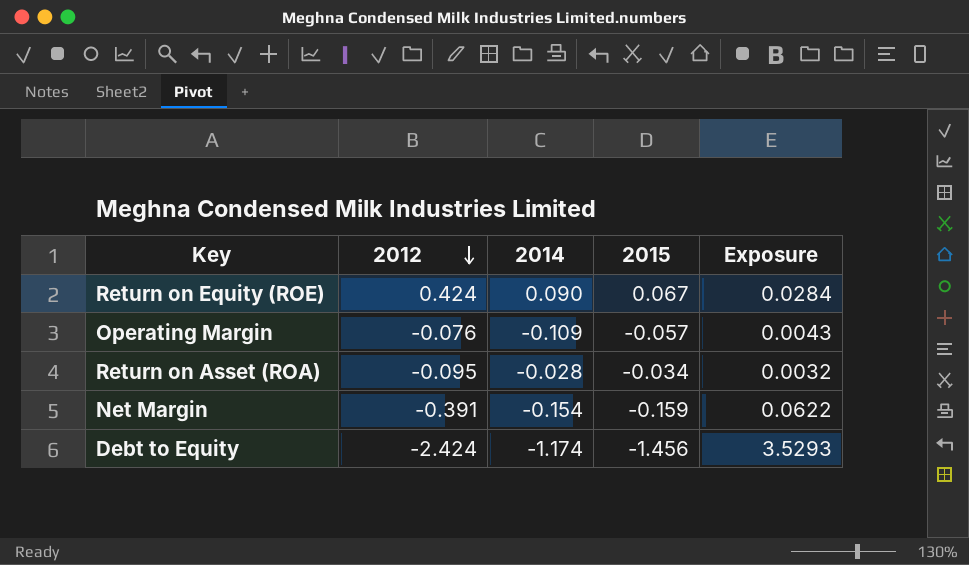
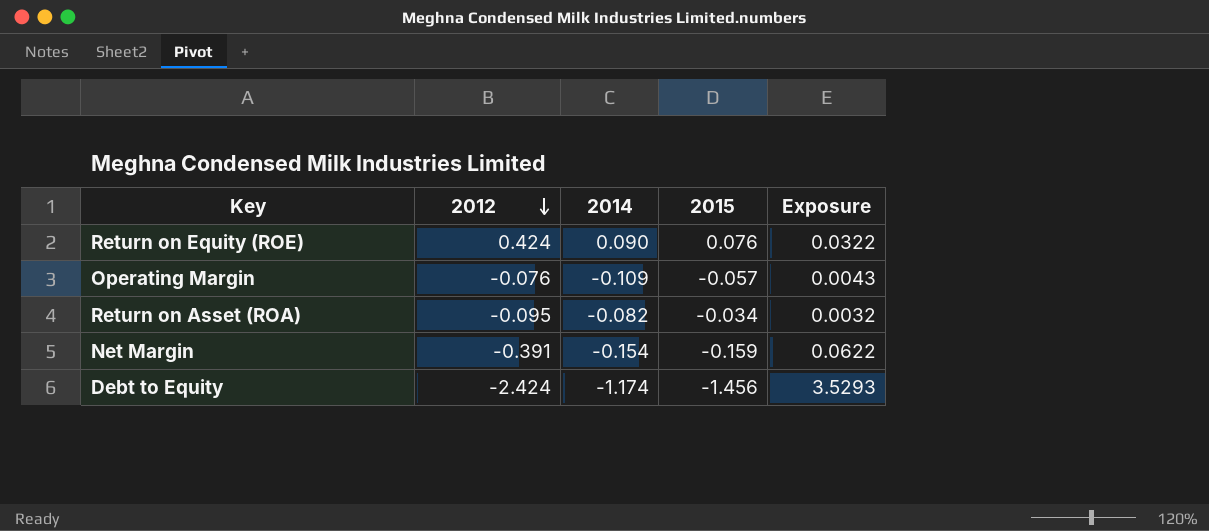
Return on Equity (ROE) | 2015: 0.067 -> 0.076
Return on Equity (ROE) | Exposure: 0.0284 -> 0.0322
Return on Asset (ROA) | 2014: -0.028 -> -0.082

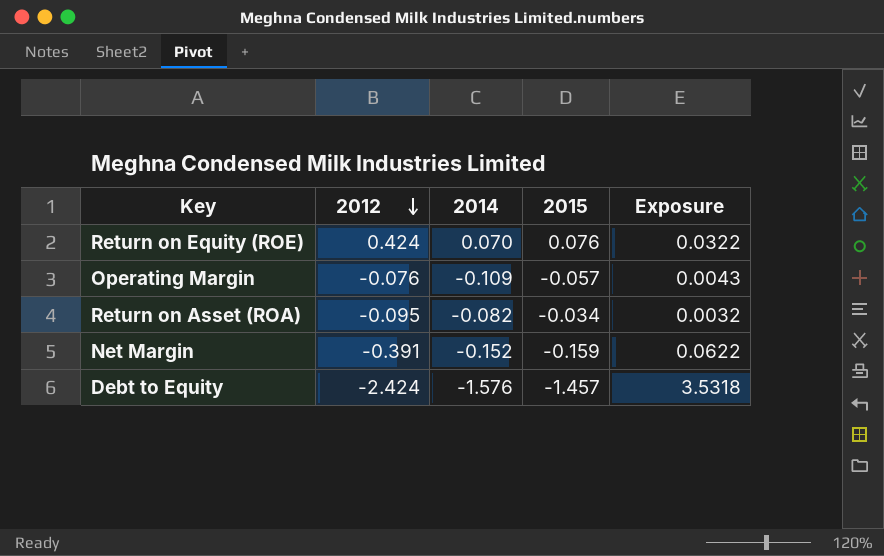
Return on Equity (ROE) | 2014: 0.090 -> 0.070
Net Margin | 2014: -0.154 -> -0.152
Debt to Equity | 2014: -1.174 -> -1.576
Debt to Equity | 2015: -1.456 -> -1.457
Debt to Equity | Exposure: 3.5293 -> 3.5318

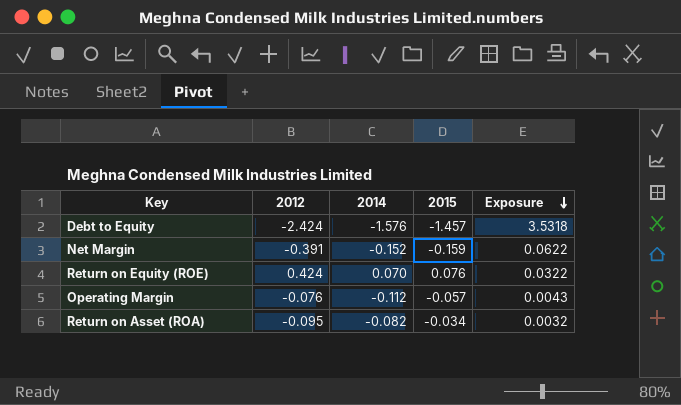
row order: 2012 descending -> Exposure descending
Operating Margin | 2014: -0.109 -> -0.112

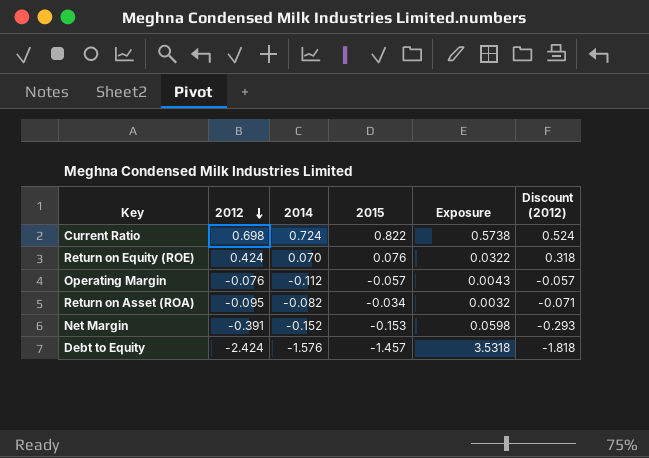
row order: Exposure descending -> 2012 descending
column Discount (2012) | formula: none -> [2012] * 0.75
row Current Ratio: none -> 0.698 | 0.724 | 0.822 | 0.5738 | 0.524
Net Margin | 2015: -0.159 -> -0.153
Net Margin | Exposure: 0.0622 -> 0.0598

